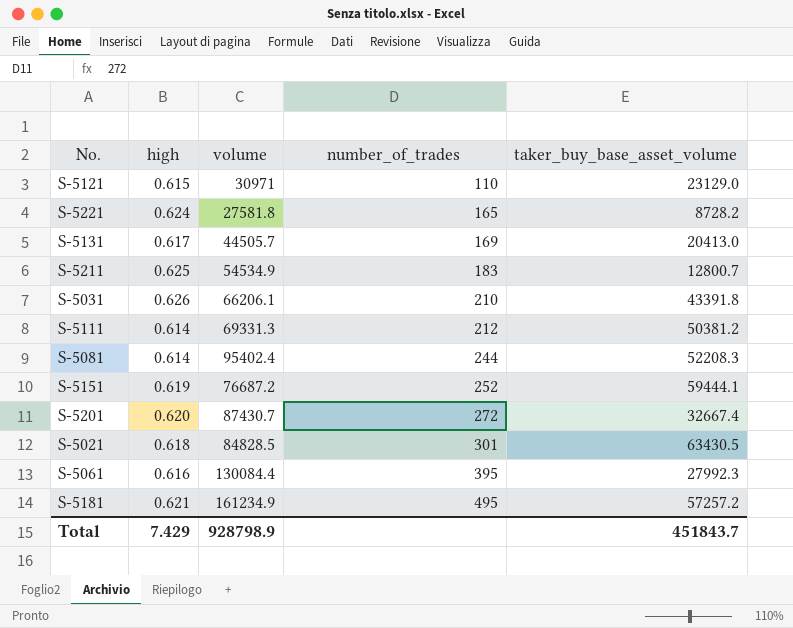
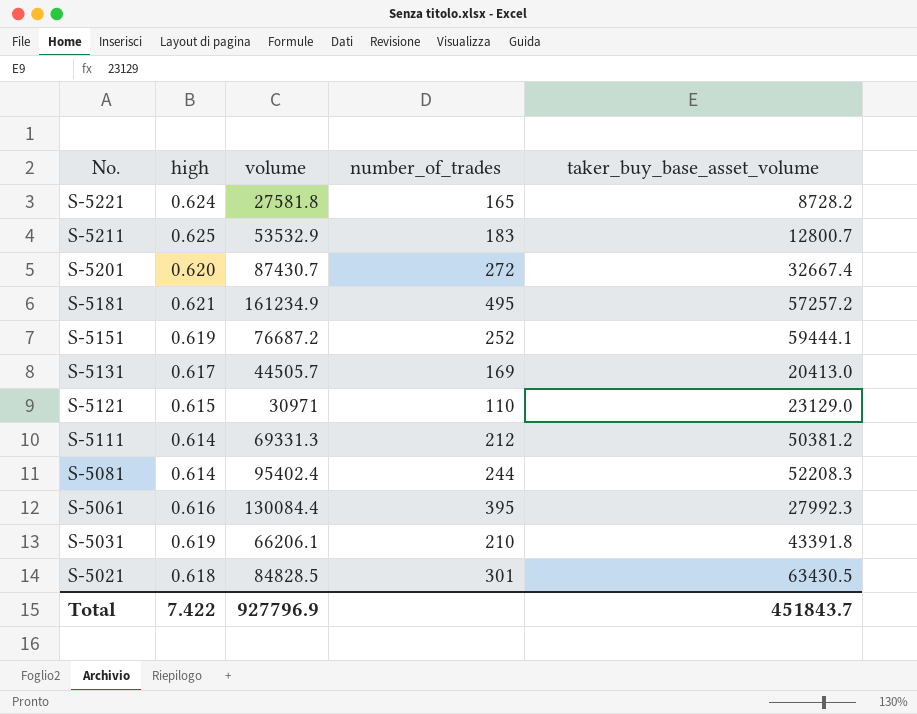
row order: number_of_trades ascending -> No. descending
S-5211 | volume: 54534.9 -> 53532.9
S-5031 | high: 0.626 -> 0.619
Total | high: 7.429 -> 7.422
Total | volume: 928798.9 -> 927796.9

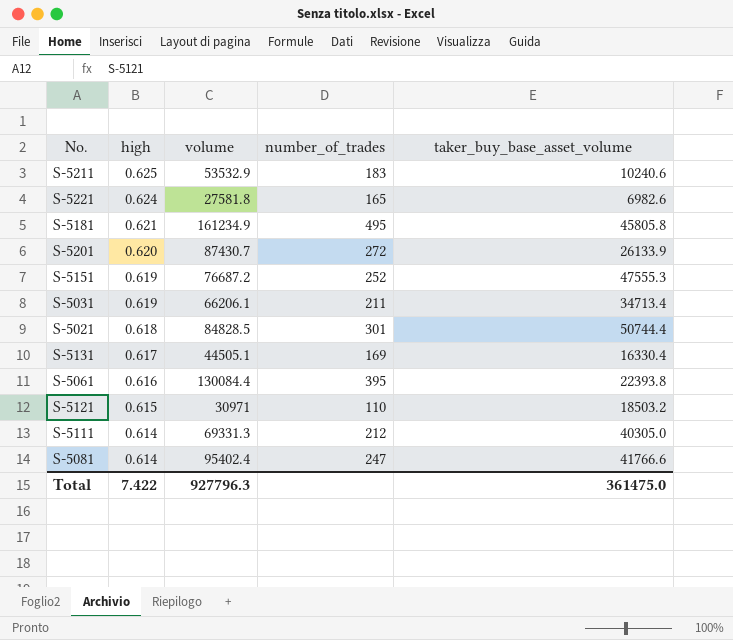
row order: No. descending -> high descending
S-5211 | taker_buy_base_asset_volume: 12800.7 -> 10240.6
S-5221 | taker_buy_base_asset_volume: 8728.2 -> 6982.6
S-5181 | taker_buy_base_asset_volume: 57257.2 -> 45805.8
S-5201 | taker_buy_base_asset_volume: 32667.4 -> 26133.9
S-5151 | taker_buy_base_asset_volume: 59444.1 -> 47555.3
S-5031 | number_of_trades: 210 -> 211
S-5031 | taker_buy_base_asset_volume: 43391.8 -> 34713.4
S-5021 | taker_buy_base_asset_volume: 63430.5 -> 50744.4
S-5131 | volume: 44505.7 -> 44505.1
S-5131 | taker_buy_base_asset_volume: 20413.0 -> 16330.4
S-5061 | taker_buy_base_asset_volume: 27992.3 -> 22393.8
S-5121 | taker_buy_base_asset_volume: 23129.0 -> 18503.2
S-5111 | taker_buy_base_asset_volume: 50381.2 -> 40305.0
S-5081 | number_of_trades: 244 -> 247
S-5081 | taker_buy_base_asset_volume: 52208.3 -> 41766.6
Total | volume: 927796.9 -> 927796.3
Total | taker_buy_base_asset_volume: 451843.7 -> 361475.0

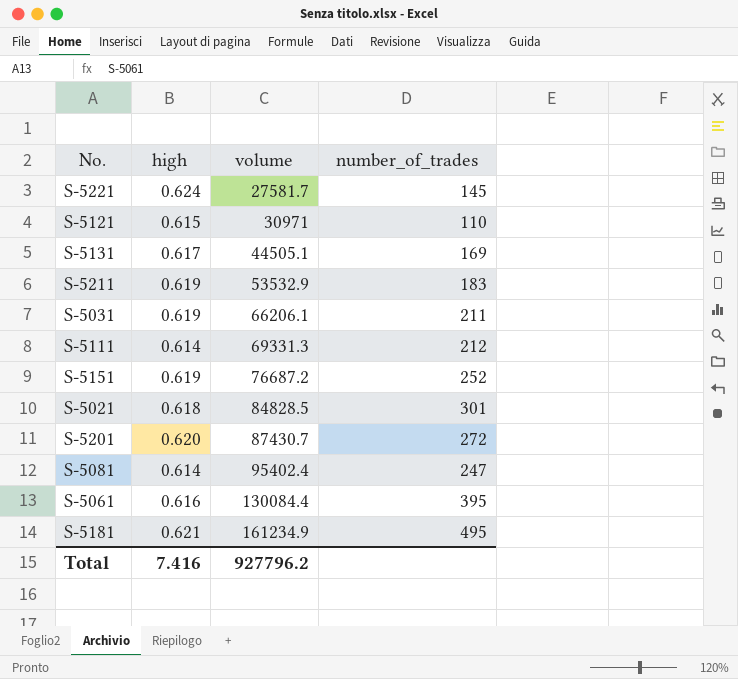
row order: high descending -> volume ascending
column taker_buy_base_asset_volume | position: 5 -> none
S-5221 | volume: 27581.8 -> 27581.7
S-5221 | number_of_trades: 165 -> 145
S-5211 | high: 0.625 -> 0.619
Total | high: 7.422 -> 7.416
Total | volume: 927796.3 -> 927796.2

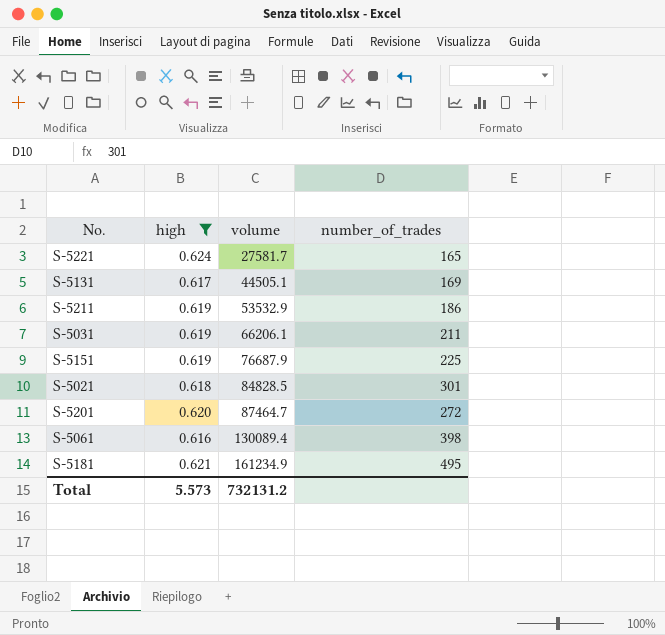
filter: none -> high >= 0.616
S-5221 | number_of_trades: 145 -> 165
S-5211 | number_of_trades: 183 -> 186
S-5151 | volume: 76687.2 -> 76687.9
S-5151 | number_of_trades: 252 -> 225
S-5201 | volume: 87430.7 -> 87464.7
S-5061 | volume: 130084.4 -> 130089.4
S-5061 | number_of_trades: 395 -> 398
Total | high: 7.416 -> 5.573
Total | volume: 927796.2 -> 732131.2

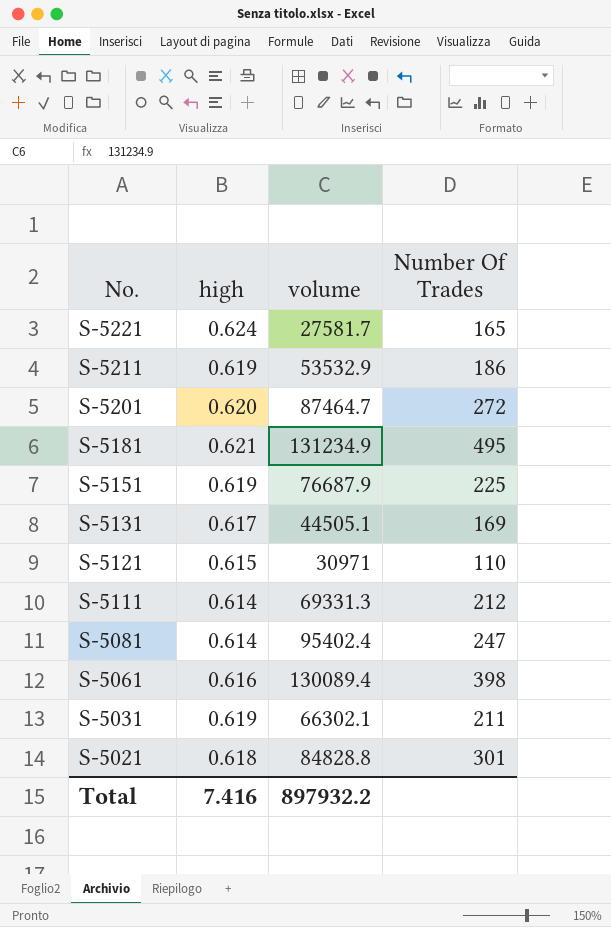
filter: high >= 0.616 -> none
row order: volume ascending -> No. descending
column name: number_of_trades -> Number Of Trades
S-5181 | volume: 161234.9 -> 131234.9
S-5031 | volume: 66206.1 -> 66302.1
S-5021 | volume: 84828.5 -> 84828.8
Total | high: 5.573 -> 7.416
Total | volume: 732131.2 -> 897932.2

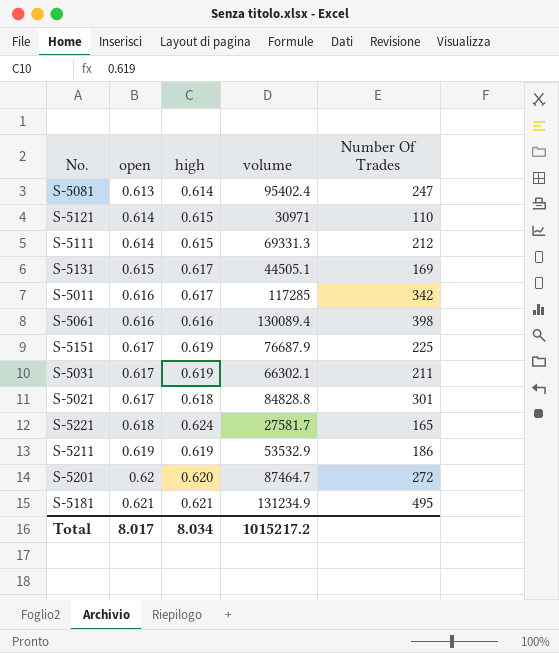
row order: No. descending -> open ascending
column open | position: none -> 2
S-5111 | high: 0.614 -> 0.615
row S-5011: none -> 0.616 | 0.617 | 117285 | 342
Total | high: 7.416 -> 8.034
Total | volume: 897932.2 -> 1015217.2

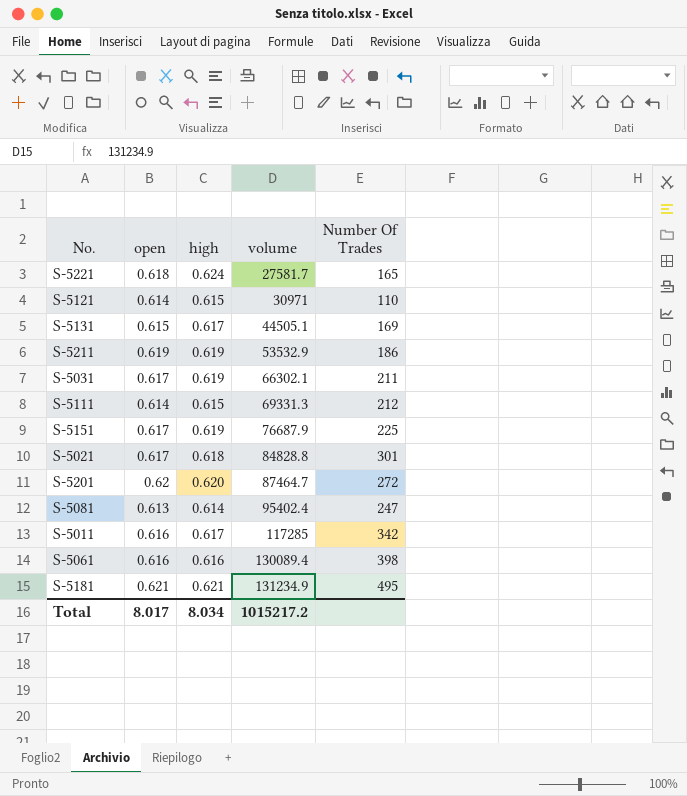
row order: open ascending -> volume ascending

